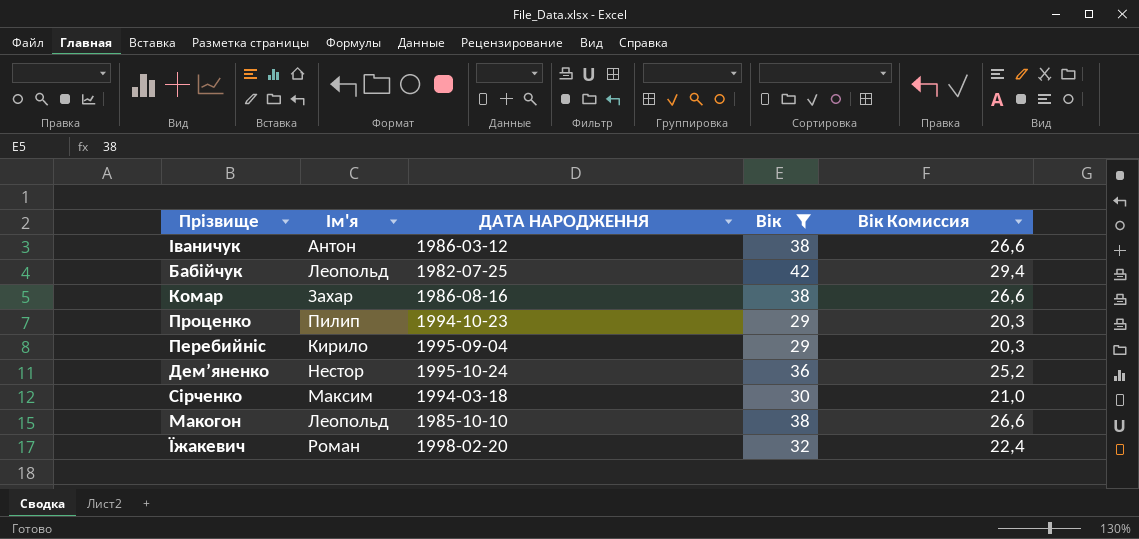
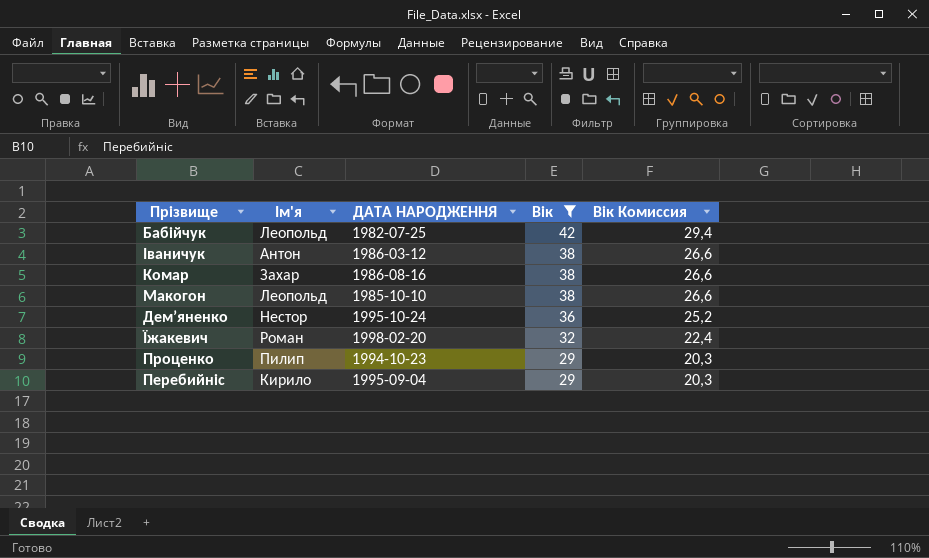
row order: none -> Вік descending
row Сірченко: Максим | 1994-03-18 | 30 | 21,0 -> none

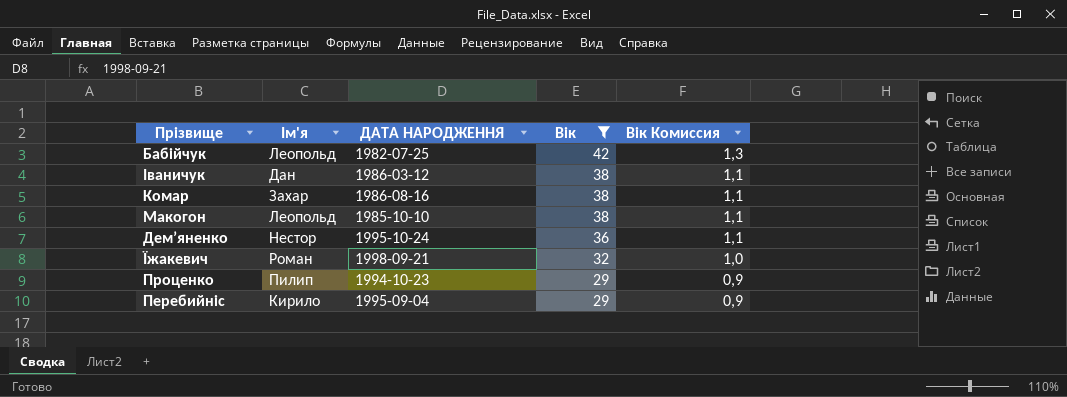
column Вік Комиссия | formula: [Вік] * 0,7 -> [Вік] * 0,03
Іваничук | Ім'я: Антон -> Дан
Їжакевич | ДАТА НАРОДЖЕННЯ: 1998-02-20 -> 1998-09-21

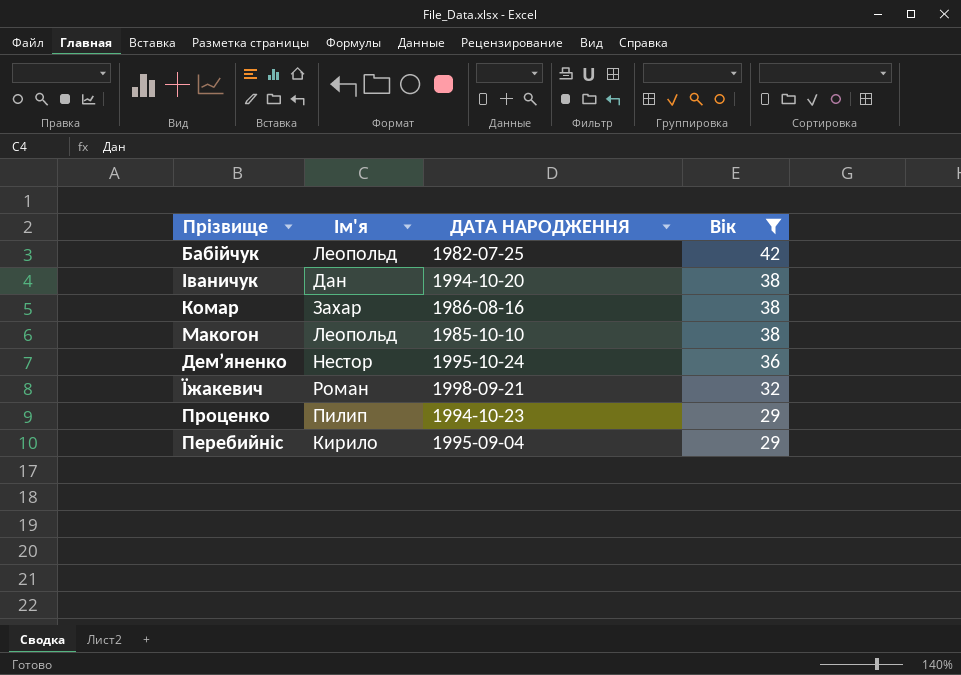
column Вік Комиссия | formula: [Вік] * 0,03 -> none
Іваничук | ДАТА НАРОДЖЕННЯ: 1986-03-12 -> 1994-10-20

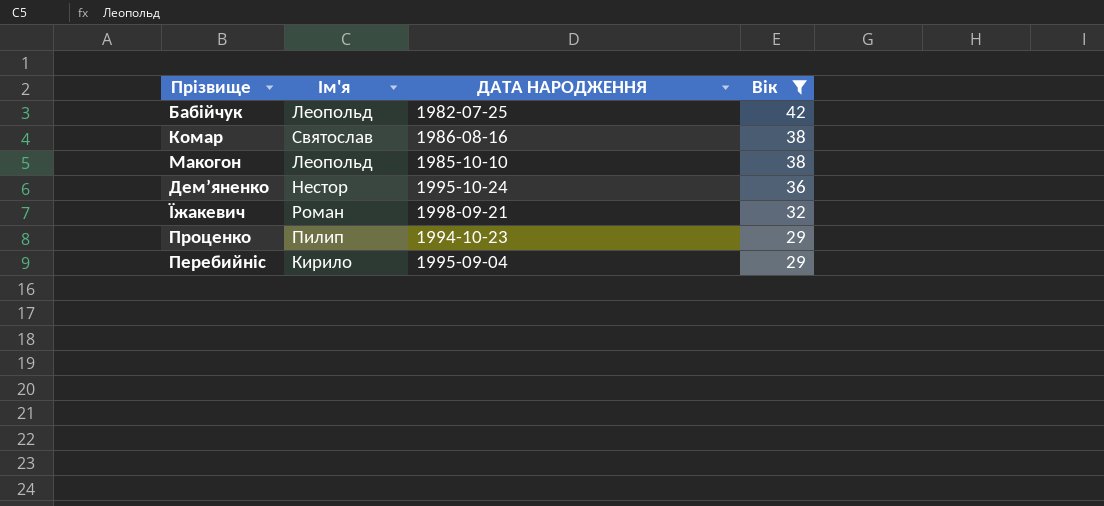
row Іваничук: Дан | 1994-10-20 | 38 -> none
Комар | Ім'я: Захар -> Святослав

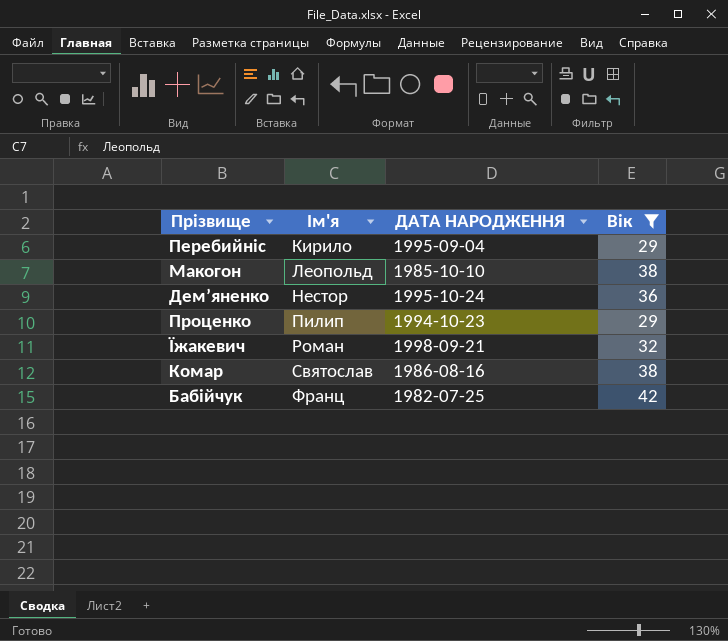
row order: Вік descending -> Ім'я ascending
Бабійчук | Ім'я: Леопольд -> Франц

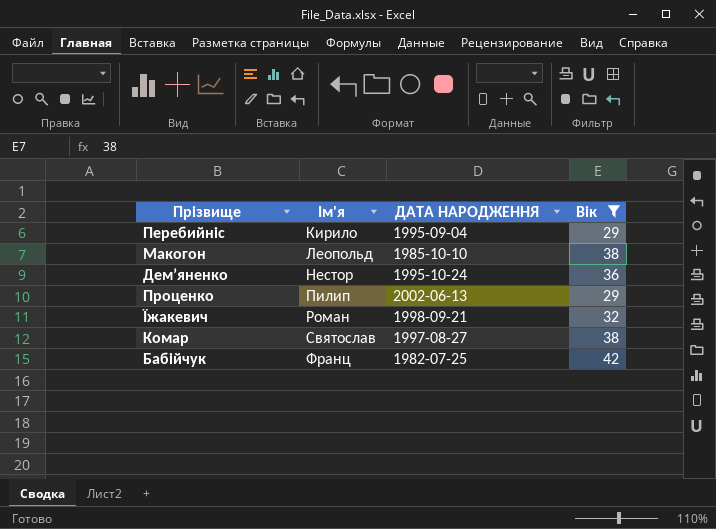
Проценко | ДАТА НАРОДЖЕННЯ: 1994-10-23 -> 2002-06-13
Комар | ДАТА НАРОДЖЕННЯ: 1986-08-16 -> 1997-08-27

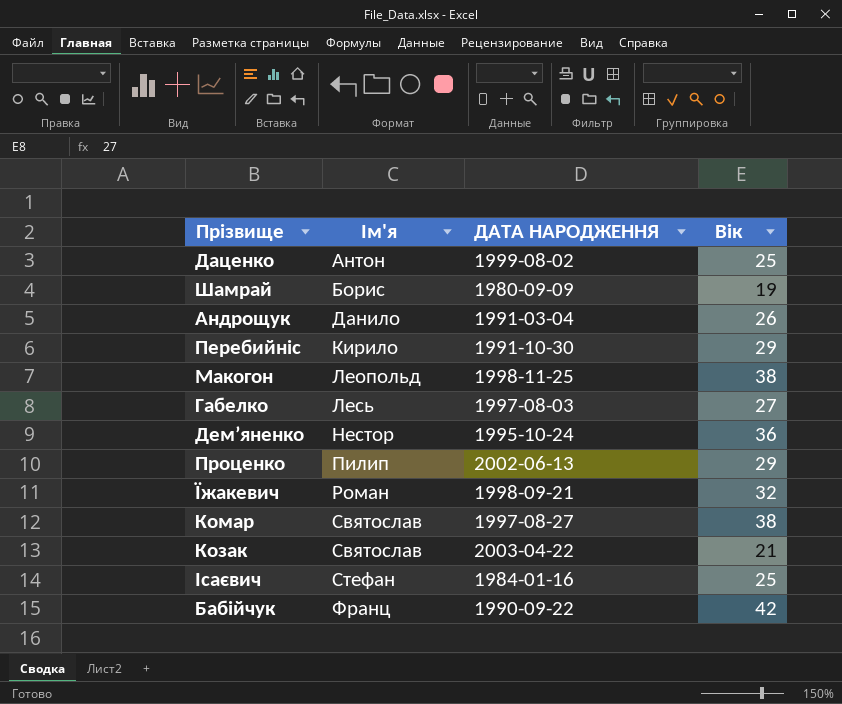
filter: Вік >= 29 -> none
Перебийніс | ДАТА НАРОДЖЕННЯ: 1995-09-04 -> 1991-10-30
Макогон | ДАТА НАРОДЖЕННЯ: 1985-10-10 -> 1998-11-25
Бабійчук | ДАТА НАРОДЖЕННЯ: 1982-07-25 -> 1990-09-22

